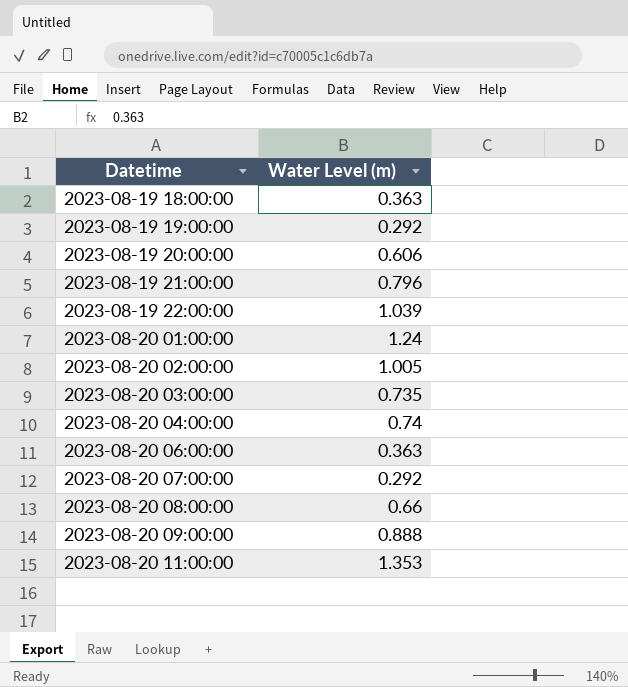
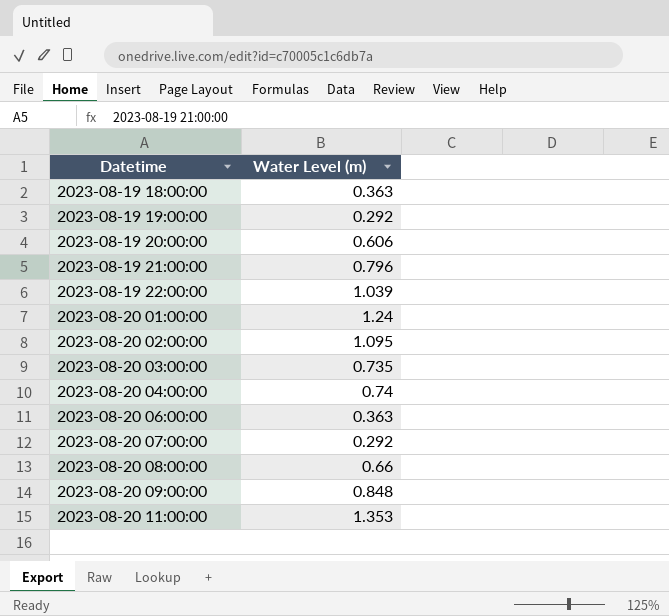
2023-08-20 02:00:00 | Water Level (m): 1.005 -> 1.095
2023-08-20 09:00:00 | Water Level (m): 0.888 -> 0.848

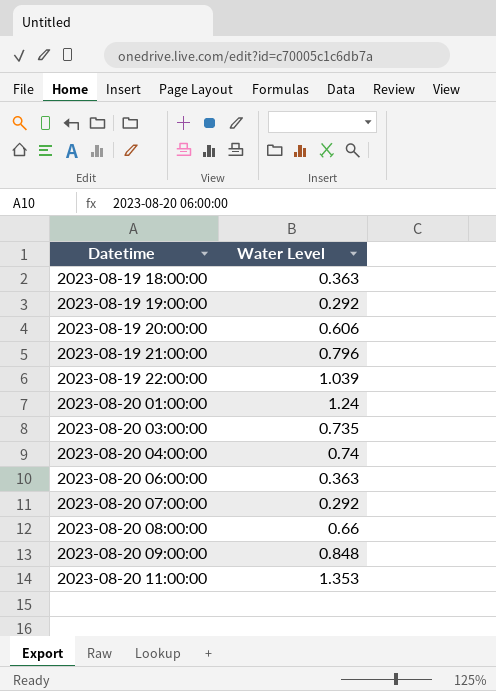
column name: Water Level (m) -> Water Level
row 2023-08-20 02:00:00: 1.095 -> none

